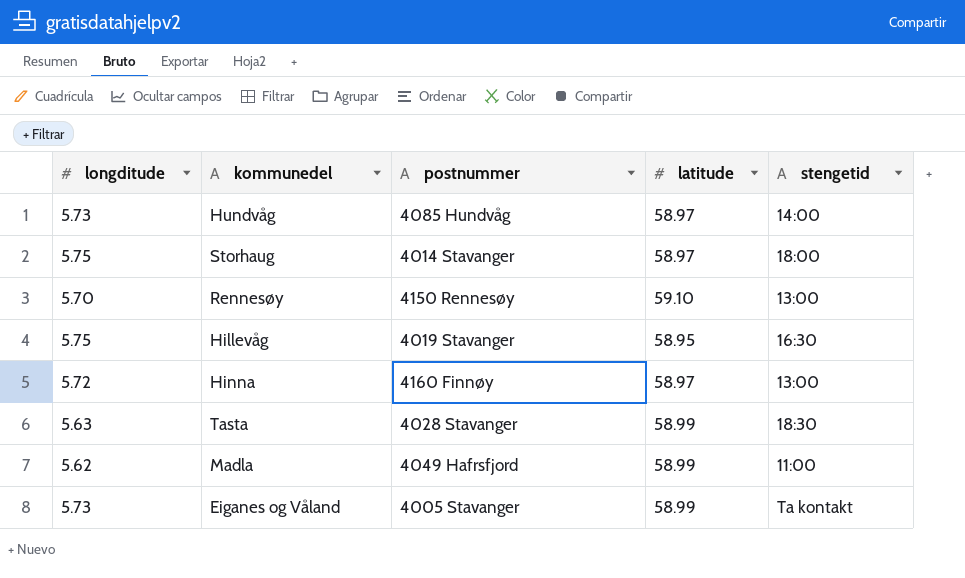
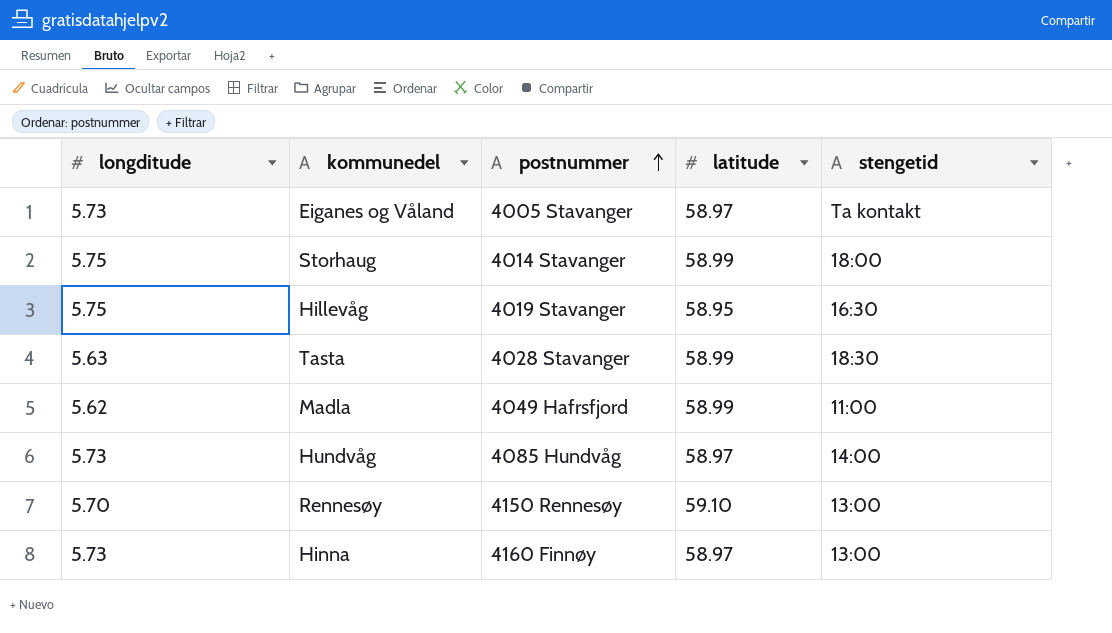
row order: none -> postnummer ascending
Eiganes og Våland | latitude: 58.99 -> 58.97
Storhaug | latitude: 58.97 -> 58.99
Hinna | longditude: 5.72 -> 5.73

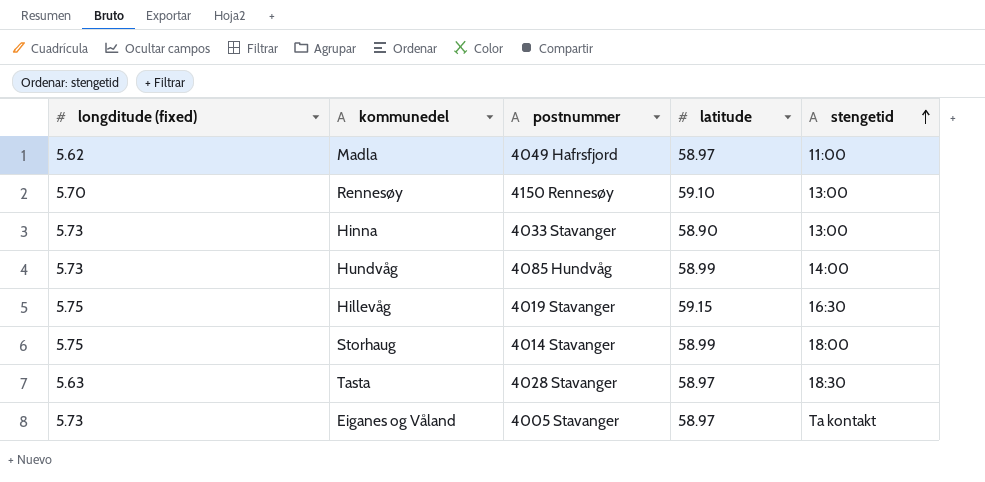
row order: postnummer ascending -> stengetid ascending
column name: longditude -> longditude (fixed)
Madla | latitude: 58.99 -> 58.97
Hinna | postnummer: 4160 Finnøy -> 4033 Stavanger
Hinna | latitude: 58.97 -> 58.90
Hundvåg | latitude: 58.97 -> 58.99
Hillevåg | latitude: 58.95 -> 59.15
Tasta | latitude: 58.99 -> 58.97

